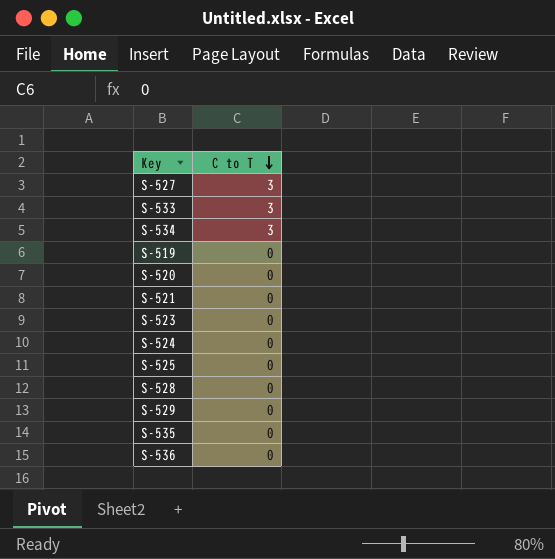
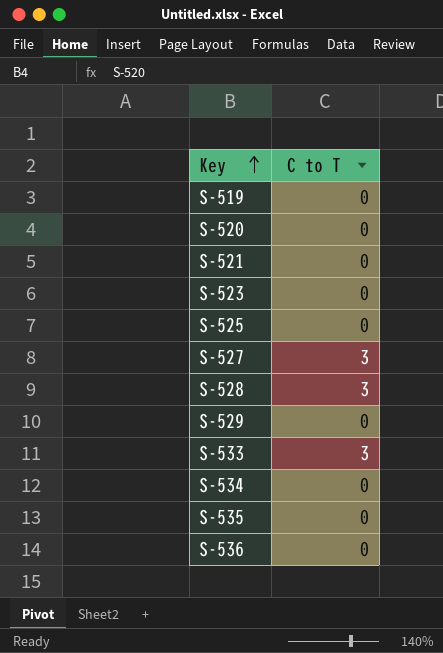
row order: C to T descending -> Key ascending
row S-524: 0 -> none
S-528 | C to T: 0 -> 3
S-534 | C to T: 3 -> 0

